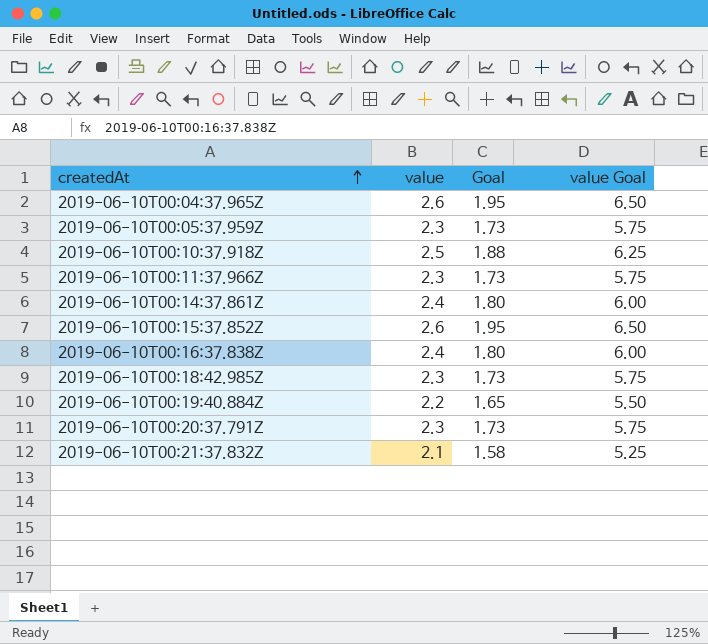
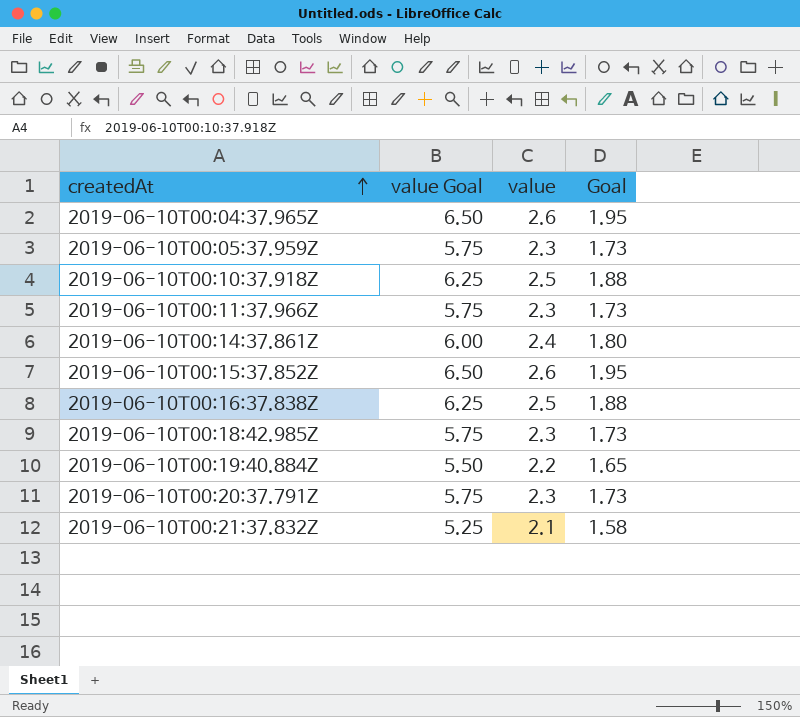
column value Goal | position: 4 -> 2
2019-06-10T00:16:37.838Z | value Goal: 6.00 -> 6.25
2019-06-10T00:16:37.838Z | value: 2.4 -> 2.5
2019-06-10T00:16:37.838Z | Goal: 1.80 -> 1.88

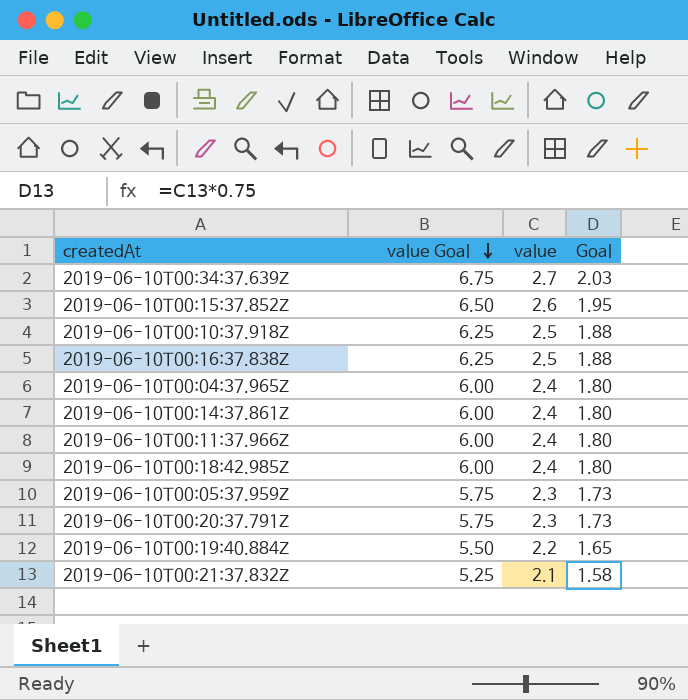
row order: createdAt ascending -> value Goal descending
row 2019-06-10T00:34:37.639Z: none -> 6.75 | 2.7 | 2.03
2019-06-10T00:04:37.965Z | value Goal: 6.50 -> 6.00
2019-06-10T00:04:37.965Z | value: 2.6 -> 2.4
2019-06-10T00:04:37.965Z | Goal: 1.95 -> 1.80
2019-06-10T00:11:37.966Z | value Goal: 5.75 -> 6.00
2019-06-10T00:11:37.966Z | value: 2.3 -> 2.4
2019-06-10T00:11:37.966Z | Goal: 1.73 -> 1.80
2019-06-10T00:18:42.985Z | value Goal: 5.75 -> 6.00
2019-06-10T00:18:42.985Z | value: 2.3 -> 2.4
2019-06-10T00:18:42.985Z | Goal: 1.73 -> 1.80

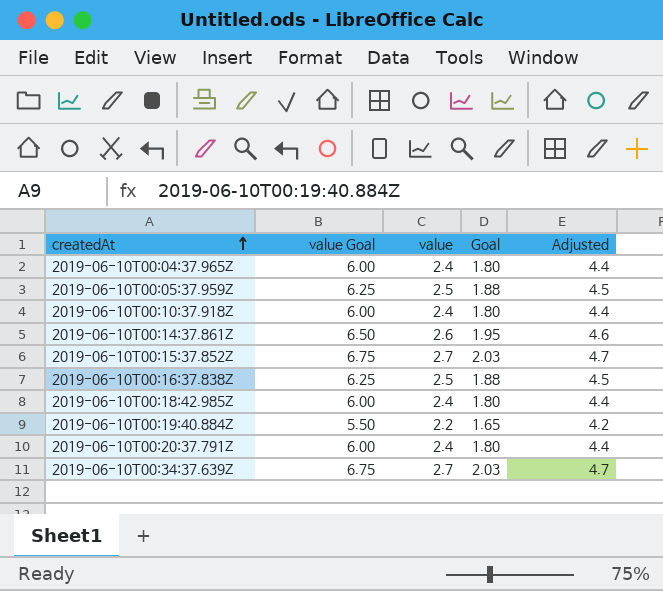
row order: value Goal descending -> createdAt ascending
column Adjusted | formula: none -> [value] + 2
row 2019-06-10T00:11:37.966Z: 6.00 | 2.4 | 1.80 -> none
row 2019-06-10T00:21:37.832Z: 5.25 | 2.1 | 1.58 -> none
2019-06-10T00:05:37.959Z | value Goal: 5.75 -> 6.25
2019-06-10T00:05:37.959Z | value: 2.3 -> 2.5
2019-06-10T00:05:37.959Z | Goal: 1.73 -> 1.88
2019-06-10T00:10:37.918Z | value Goal: 6.25 -> 6.00
2019-06-10T00:10:37.918Z | value: 2.5 -> 2.4
2019-06-10T00:10:37.918Z | Goal: 1.88 -> 1.80
2019-06-10T00:14:37.861Z | value Goal: 6.00 -> 6.50
2019-06-10T00:14:37.861Z | value: 2.4 -> 2.6
2019-06-10T00:14:37.861Z | Goal: 1.80 -> 1.95
2019-06-10T00:15:37.852Z | value Goal: 6.50 -> 6.75
2019-06-10T00:15:37.852Z | value: 2.6 -> 2.7
2019-06-10T00:15:37.852Z | Goal: 1.95 -> 2.03
2019-06-10T00:20:37.791Z | value Goal: 5.75 -> 6.00
2019-06-10T00:20:37.791Z | value: 2.3 -> 2.4
2019-06-10T00:20:37.791Z | Goal: 1.73 -> 1.80

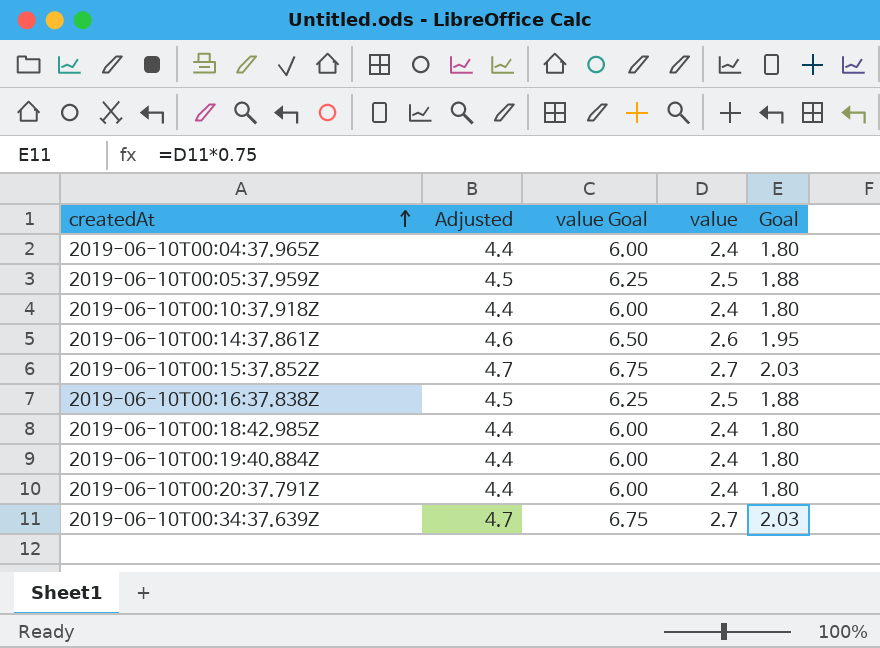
column Adjusted | position: 5 -> 2
2019-06-10T00:19:40.884Z | Adjusted: 4.2 -> 4.4
2019-06-10T00:19:40.884Z | value Goal: 5.50 -> 6.00
2019-06-10T00:19:40.884Z | value: 2.2 -> 2.4
2019-06-10T00:19:40.884Z | Goal: 1.65 -> 1.80

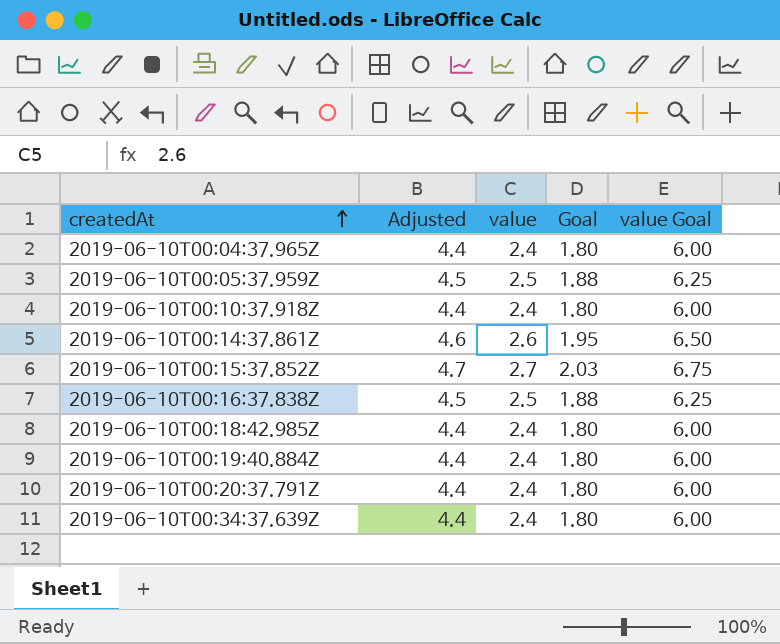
column value Goal | position: 3 -> 5
2019-06-10T00:34:37.639Z | Adjusted: 4.7 -> 4.4
2019-06-10T00:34:37.639Z | value: 2.7 -> 2.4
2019-06-10T00:34:37.639Z | Goal: 2.03 -> 1.80
2019-06-10T00:34:37.639Z | value Goal: 6.75 -> 6.00

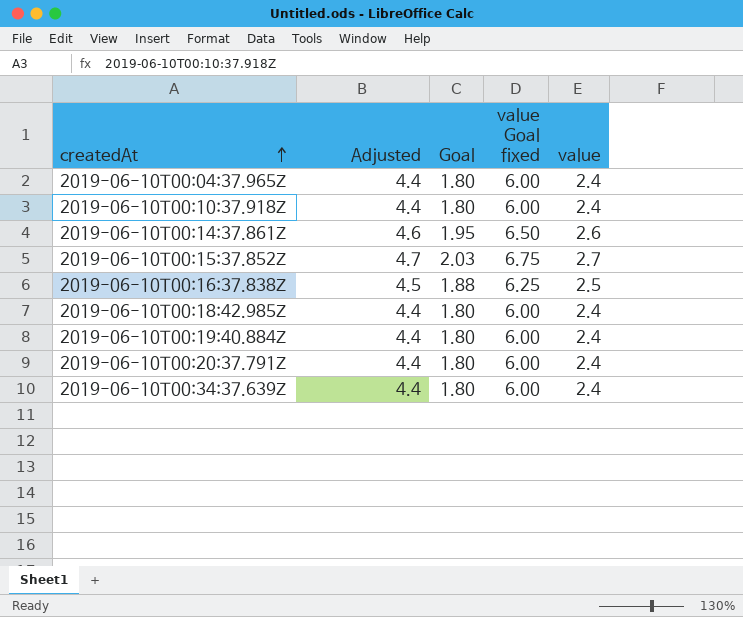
column name: value Goal -> value Goal fixed
column value | position: 3 -> 5
row 2019-06-10T00:05:37.959Z: 4.5 | 2.5 | 1.88 | 6.25 -> none

